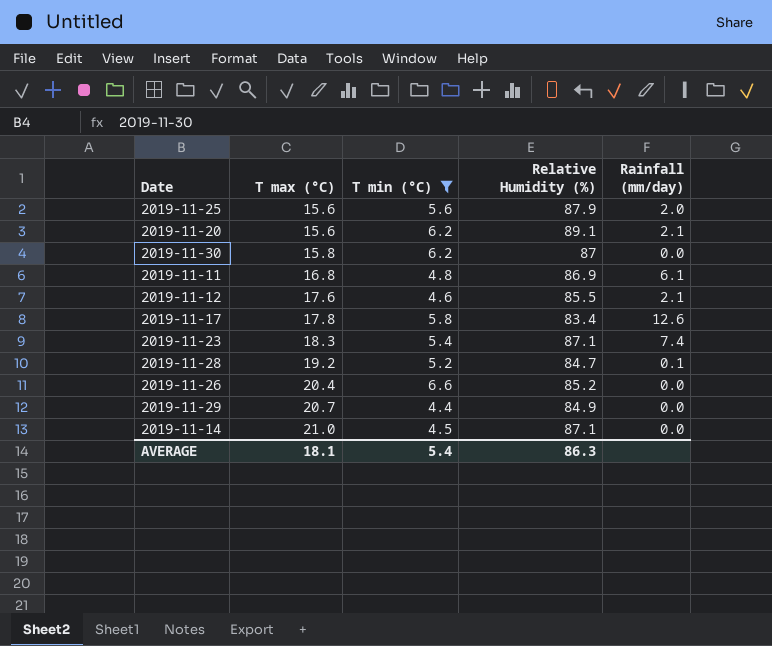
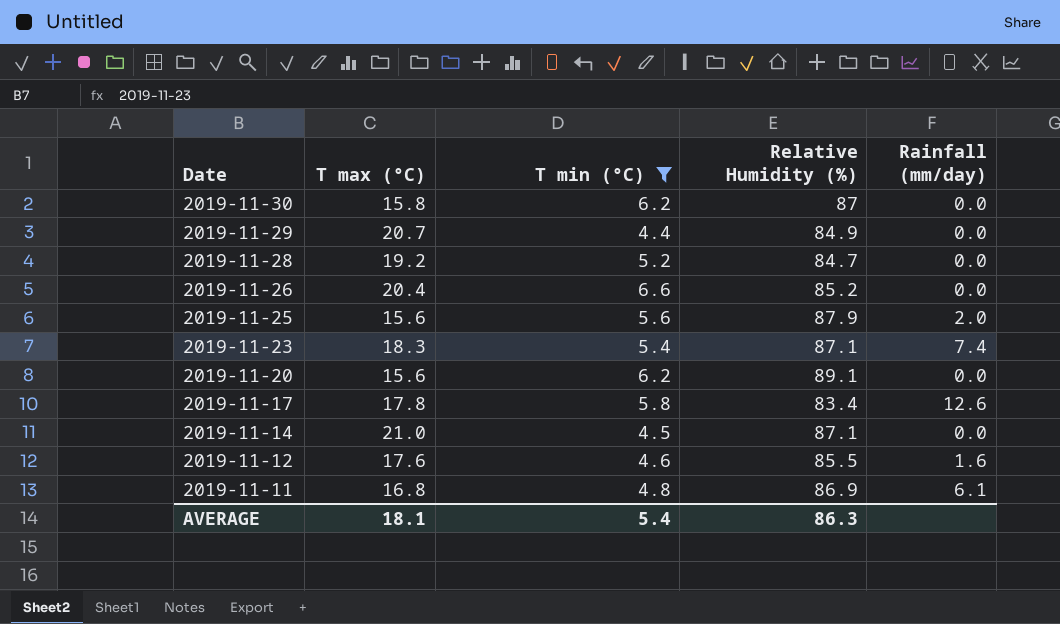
row order: T max (°C) ascending -> Date descending
2019-11-28 | Rainfall (mm/day): 0.1 -> 0.0
2019-11-20 | Rainfall (mm/day): 2.1 -> 0.0
2019-11-12 | Rainfall (mm/day): 2.1 -> 1.6

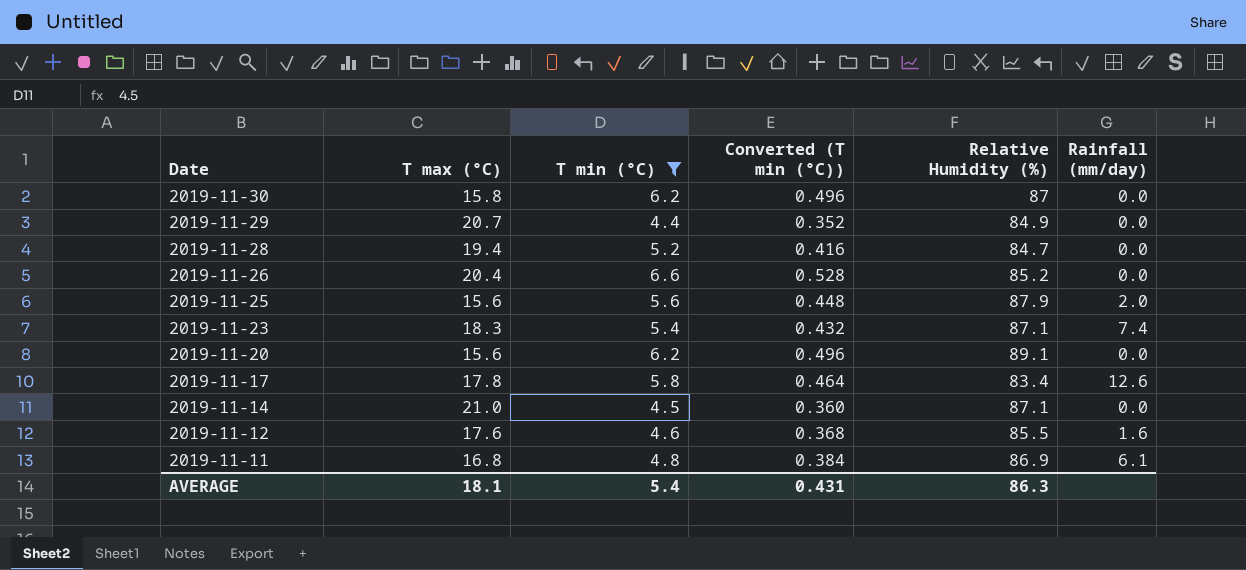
column Converted (T min (°C)) | formula: none -> [T min (°C)] * 0.08
2019-11-28 | T max (°C): 19.2 -> 19.4

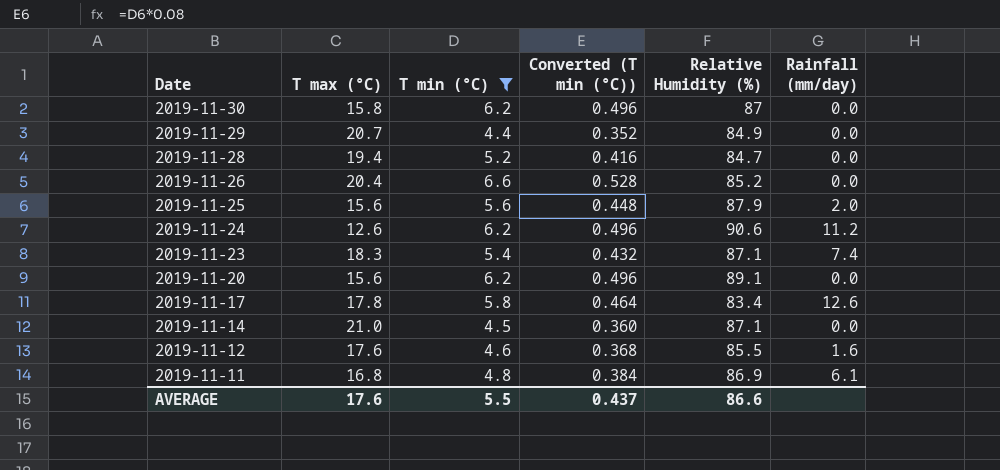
row 2019-11-24: none -> 12.6 | 6.2 | 0.496 | 90.6 | 11.2
AVERAGE | T max (°C): 18.1 -> 17.6
AVERAGE | T min (°C): 5.4 -> 5.5
AVERAGE | Converted (T min (°C)): 0.431 -> 0.437
AVERAGE | Relative Humidity (%): 86.3 -> 86.6

